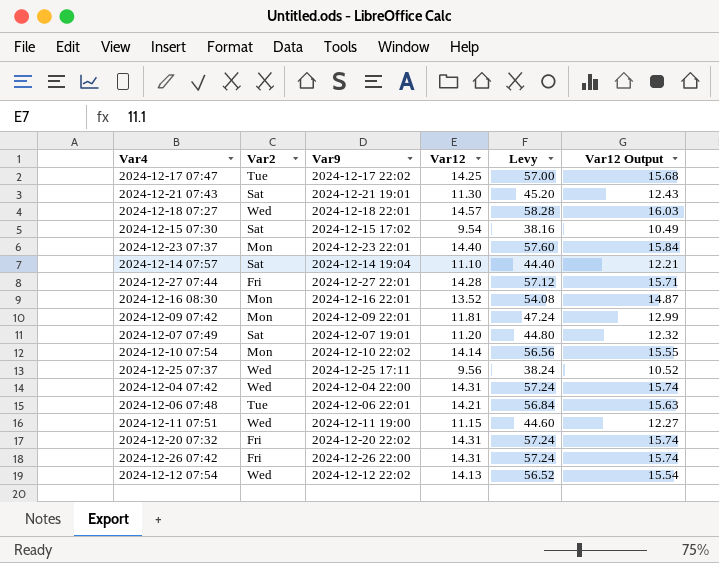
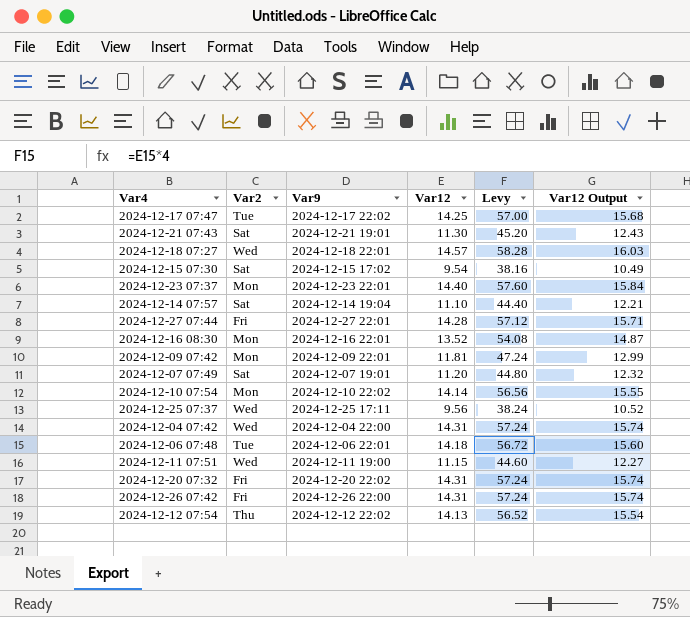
2024-12-06 07:48 | Var12: 14.21 -> 14.18
2024-12-06 07:48 | Levy: 56.84 -> 56.72
2024-12-06 07:48 | Var12 Output: 15.63 -> 15.60
2024-12-12 07:54 | Var2: Wed -> Thu

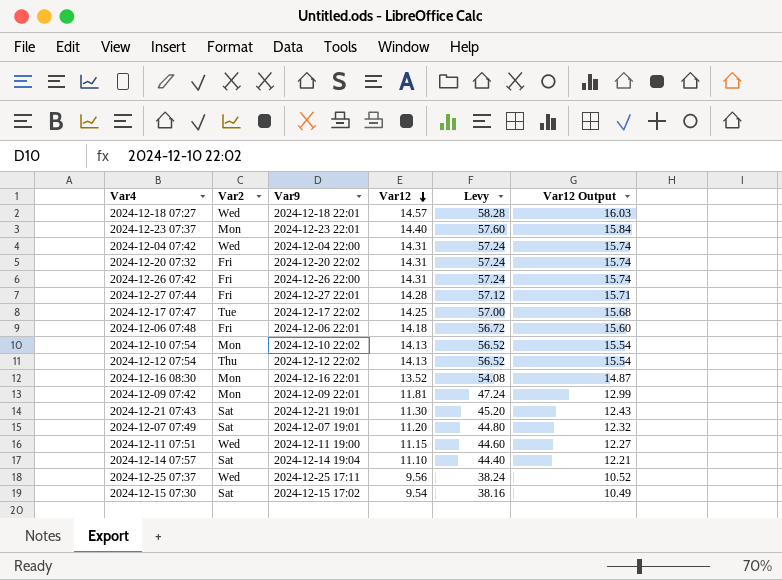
row order: none -> Var12 descending
2024-12-06 07:48 | Var2: Tue -> Fri
2024-12-10 07:54 | Var12: 14.14 -> 14.13
2024-12-10 07:54 | Levy: 56.56 -> 56.52
2024-12-10 07:54 | Var12 Output: 15.55 -> 15.54

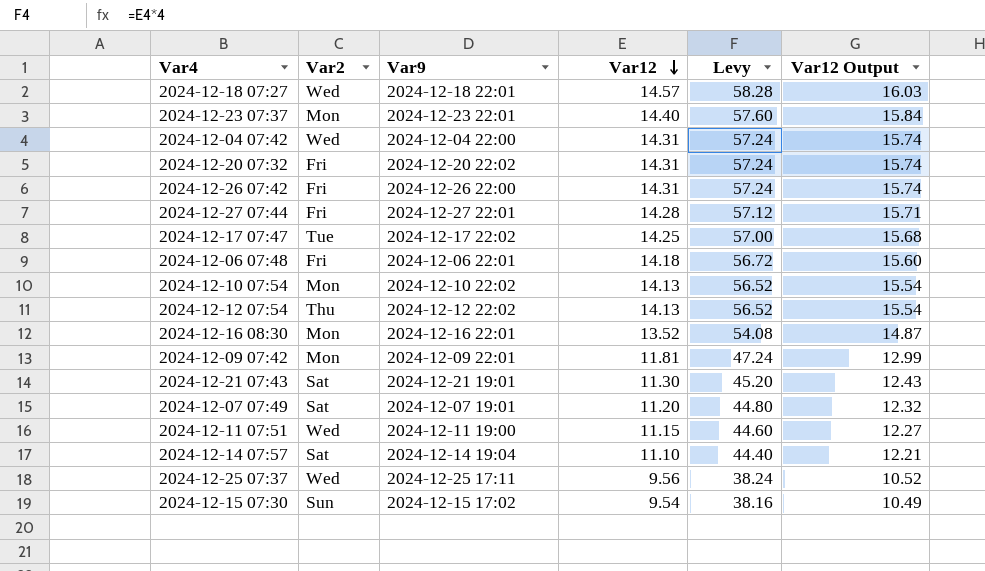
2024-12-15 07:30 | Var2: Sat -> Sun

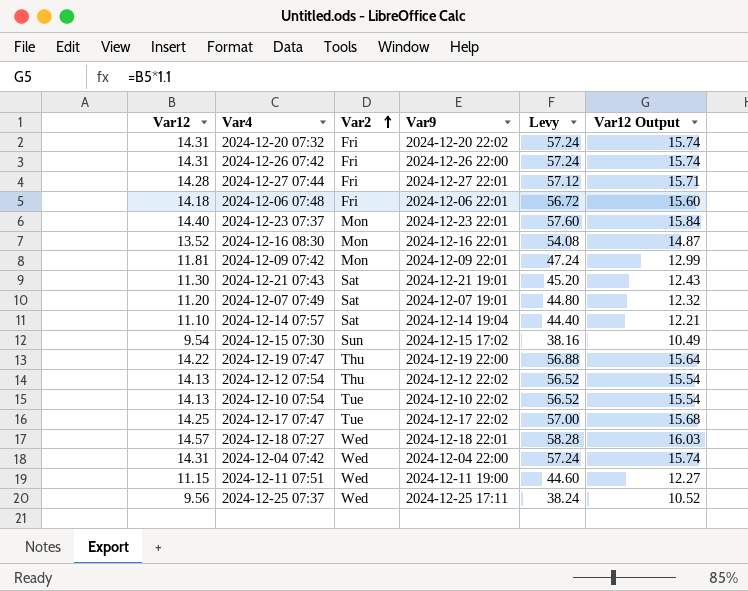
row order: Var12 descending -> Var2 ascending
column Var12 | position: 4 -> 1
row 2024-12-19 07:47: none -> 14.22 | Thu | 2024-12-19 22:00 | 56.88 | 15.64
2024-12-10 07:54 | Var2: Mon -> Tue

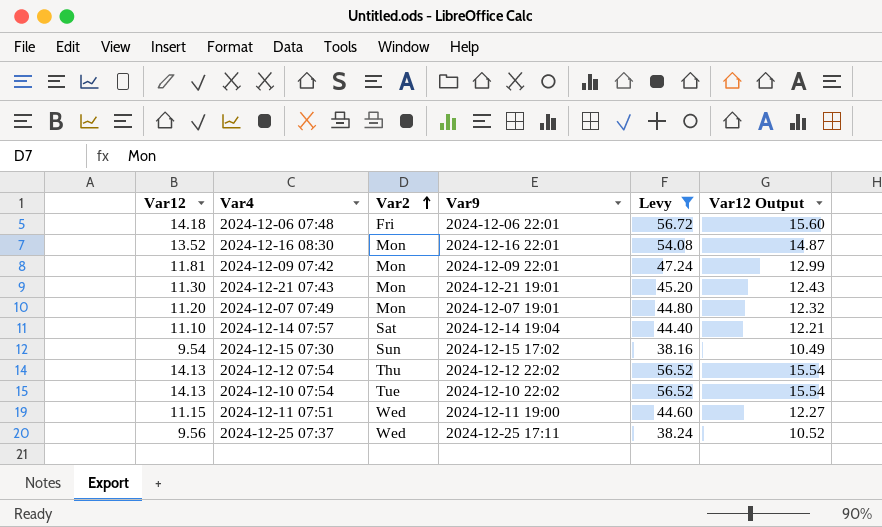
filter: none -> Levy <= 56.72
2024-12-21 07:43 | Var2: Sat -> Mon
2024-12-07 07:49 | Var2: Sat -> Mon

